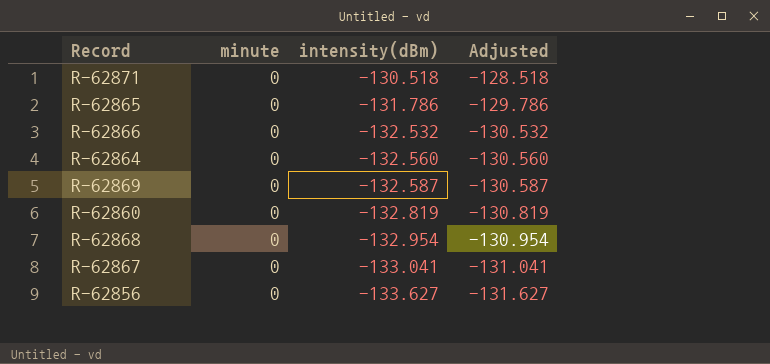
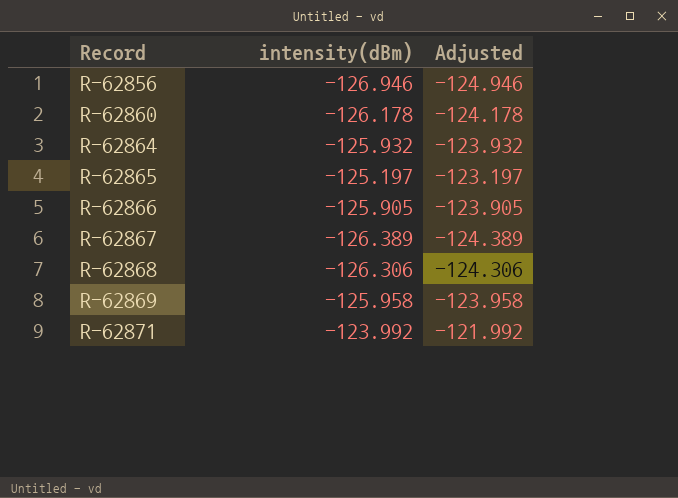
row order: intensity(dBm) descending -> Record ascending
column minute | position: 2 -> none
R-62856 | intensity(dBm): -133.627 -> -126.946
R-62856 | Adjusted: -131.627 -> -124.946
R-62860 | intensity(dBm): -132.819 -> -126.178
R-62860 | Adjusted: -130.819 -> -124.178
R-62864 | intensity(dBm): -132.560 -> -125.932
R-62864 | Adjusted: -130.560 -> -123.932
R-62865 | intensity(dBm): -131.786 -> -125.197
R-62865 | Adjusted: -129.786 -> -123.197
R-62866 | intensity(dBm): -132.532 -> -125.905
R-62866 | Adjusted: -130.532 -> -123.905
R-62867 | intensity(dBm): -133.041 -> -126.389
R-62867 | Adjusted: -131.041 -> -124.389
R-62868 | intensity(dBm): -132.954 -> -126.306
R-62868 | Adjusted: -130.954 -> -124.306
R-62869 | intensity(dBm): -132.587 -> -125.958
R-62869 | Adjusted: -130.587 -> -123.958
R-62871 | intensity(dBm): -130.518 -> -123.992
R-62871 | Adjusted: -128.518 -> -121.992

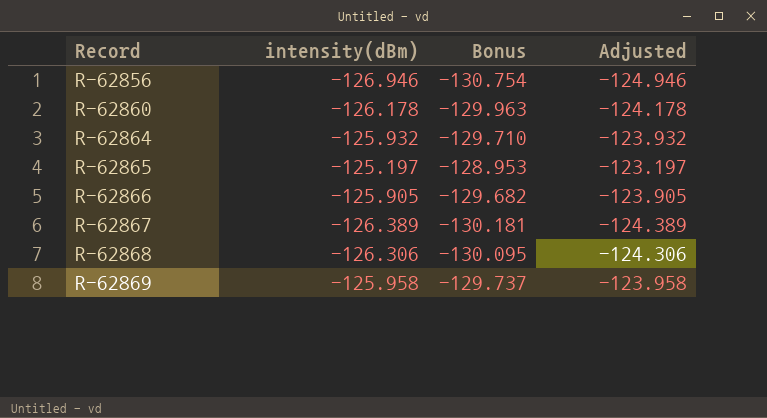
column Bonus | formula: none -> [intensity(dBm)] * 1.03
row R-62871: -123.992 | -121.992 -> none

